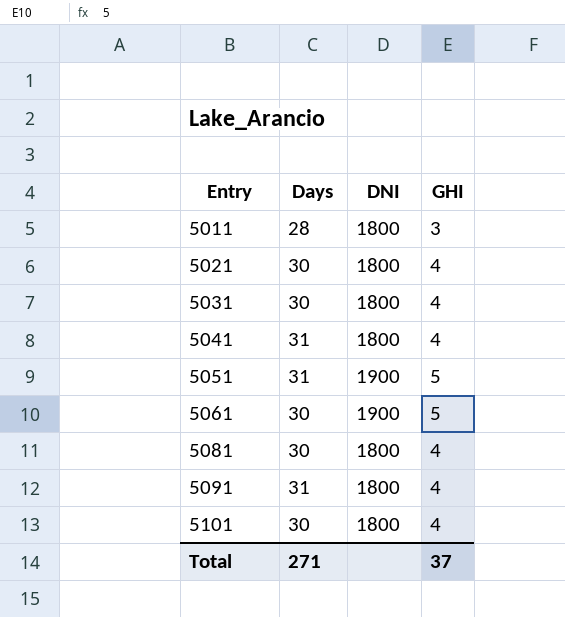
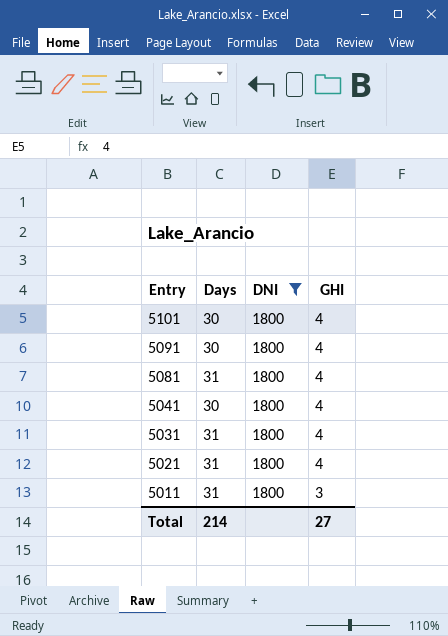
filter: none -> DNI = 1800
row order: Entry ascending -> Entry descending
5091 | Days: 31 -> 30
5081 | Days: 30 -> 31
5041 | Days: 31 -> 30
5031 | Days: 30 -> 31
5021 | Days: 30 -> 31
5011 | Days: 28 -> 31
Total | Days: 271 -> 214
Total | GHI: 37 -> 27

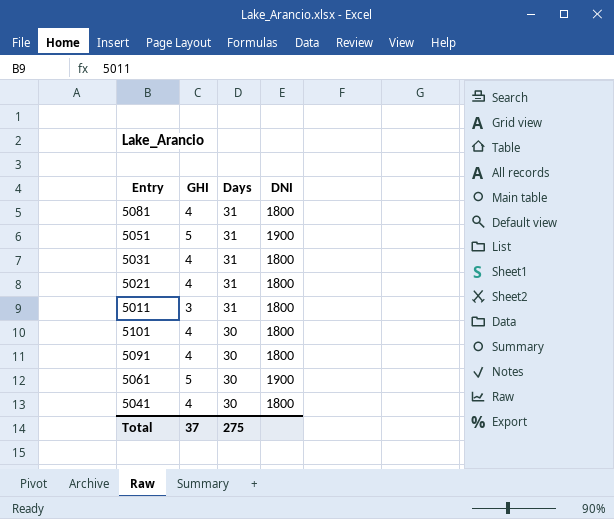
filter: DNI = 1800 -> none
row order: Entry descending -> Days descending
column GHI | position: 4 -> 2
Total | GHI: 27 -> 37
Total | Days: 214 -> 275

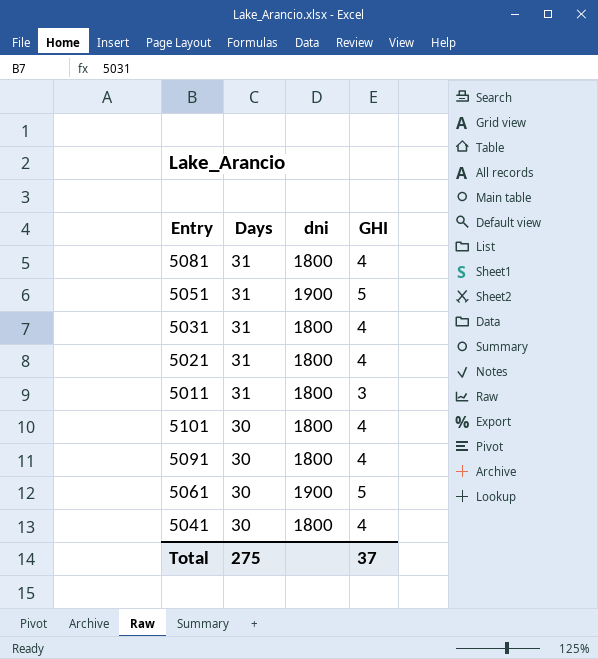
column name: DNI -> dni
column GHI | position: 2 -> 4

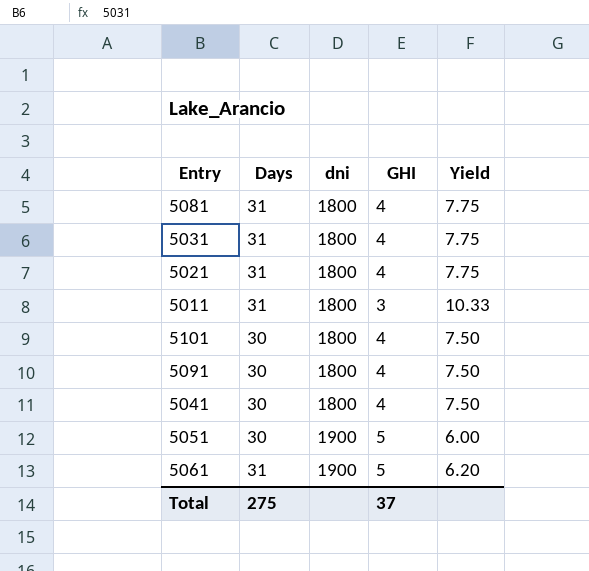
row order: Days descending -> dni ascending
column Yield | formula: none -> [Days] / [GHI]
5051 | Days: 31 -> 30
5061 | Days: 30 -> 31

